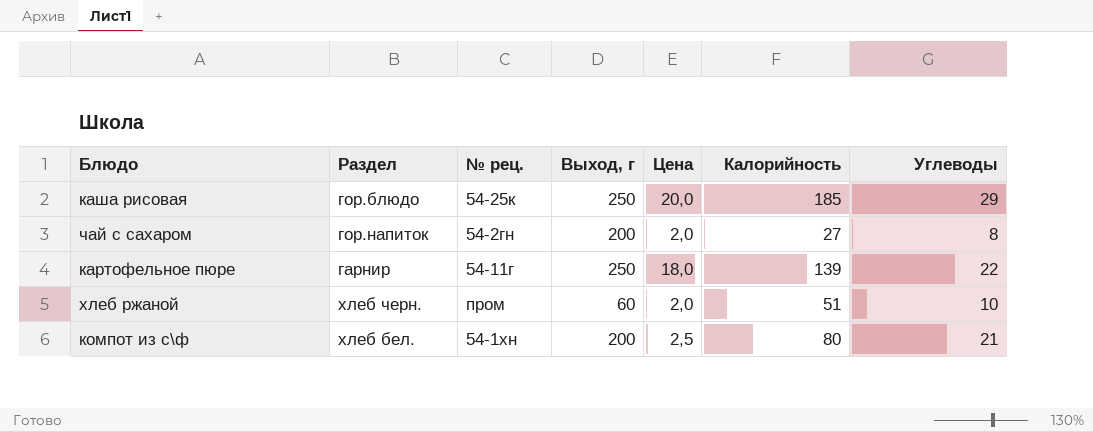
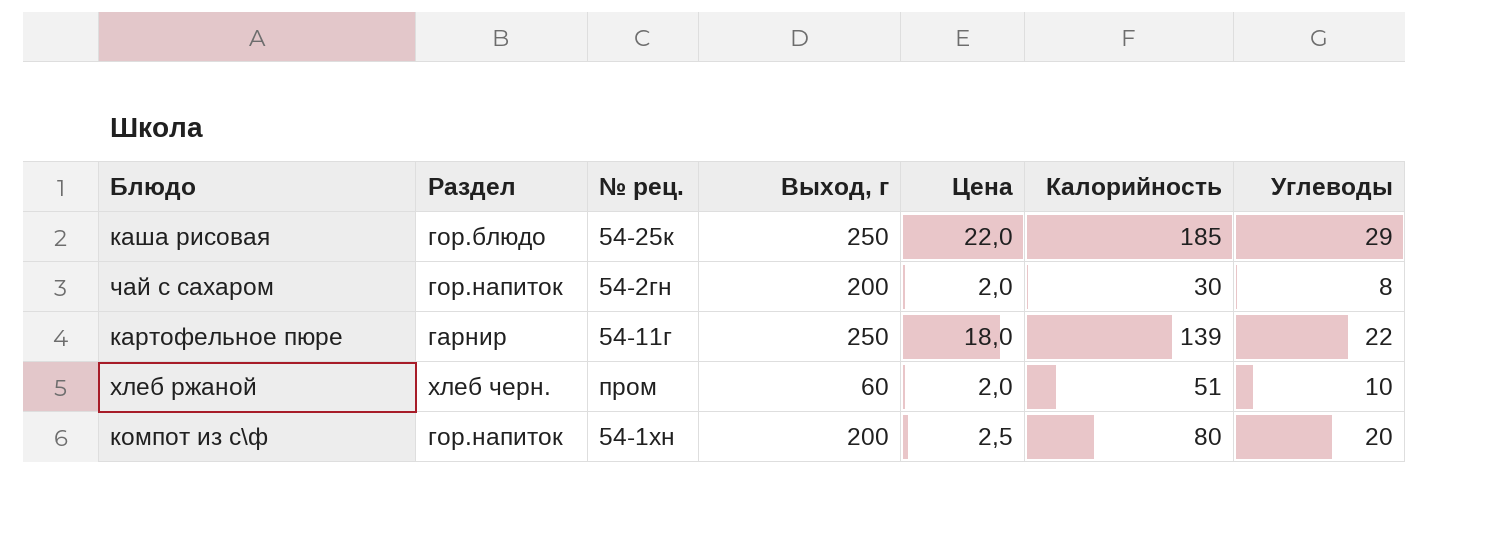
каша рисовая | Цена: 20,0 -> 22,0
чай с сахаром | Калорийность: 27 -> 30
компот из с\ф | Раздел: хлеб бел. -> гор.напиток
компот из с\ф | Углеводы: 21 -> 20

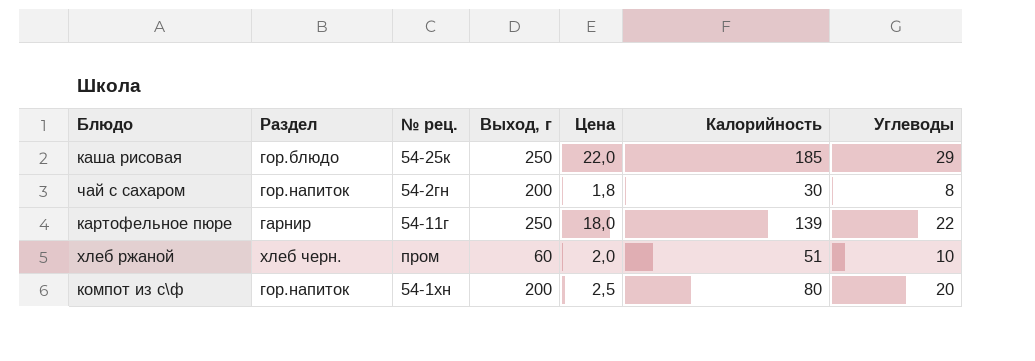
чай с сахаром | Цена: 2,0 -> 1,8

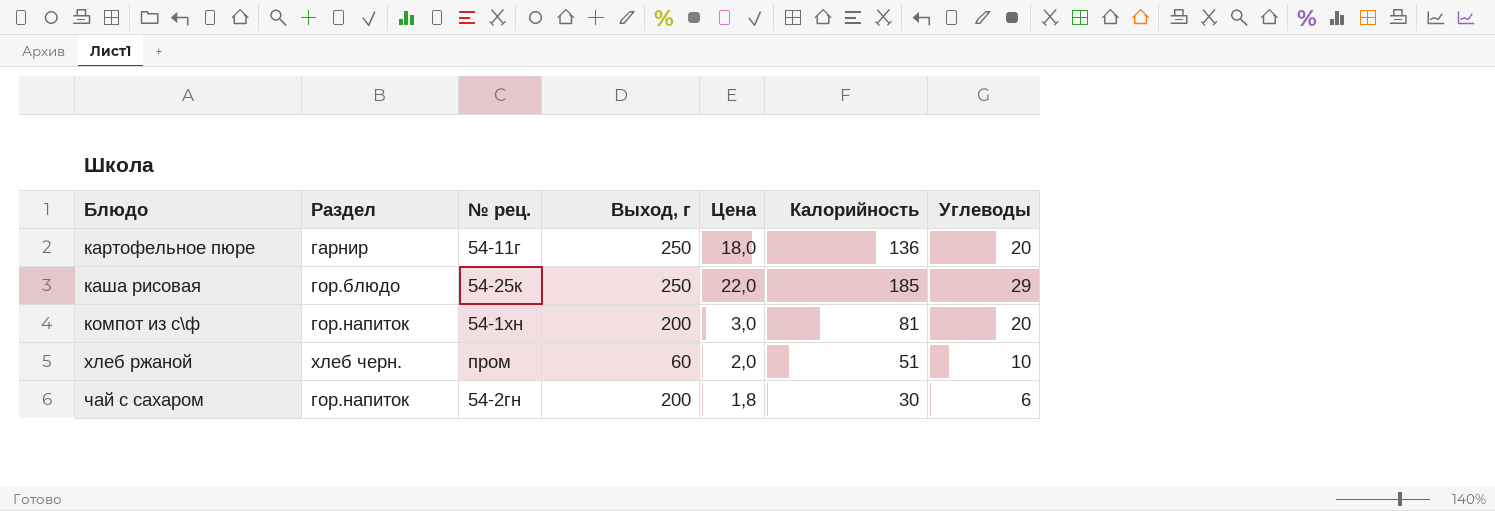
row order: none -> Блюдо ascending
картофельное пюре | Калорийность: 139 -> 136
картофельное пюре | Углеводы: 22 -> 20
компот из с\ф | Цена: 2,5 -> 3,0
компот из с\ф | Калорийность: 80 -> 81
чай с сахаром | Углеводы: 8 -> 6

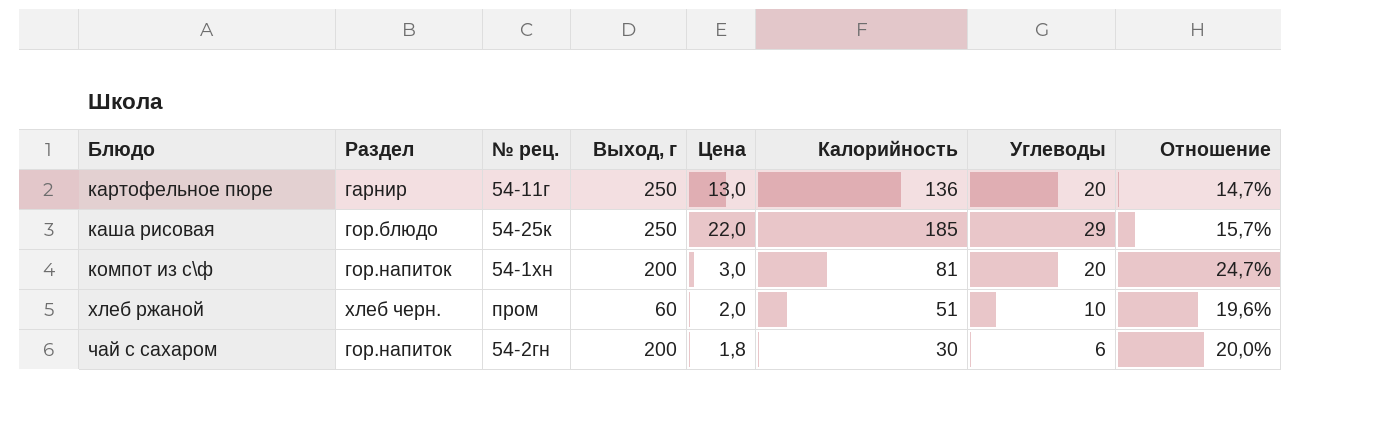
column Отношение | formula: none -> [Углеводы] / [Калорийность]
картофельное пюре | Цена: 18,0 -> 13,0

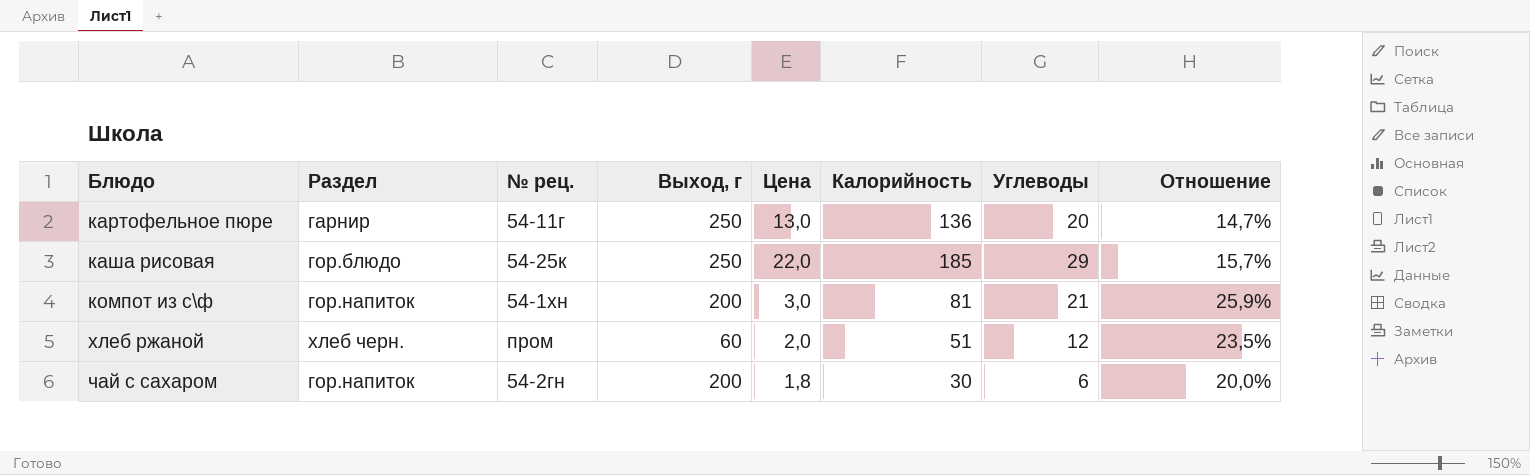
компот из с\ф | Углеводы: 20 -> 21
компот из с\ф | Отношение: 24,7% -> 25,9%
хлеб ржаной | Углеводы: 10 -> 12
хлеб ржаной | Отношение: 19,6% -> 23,5%

